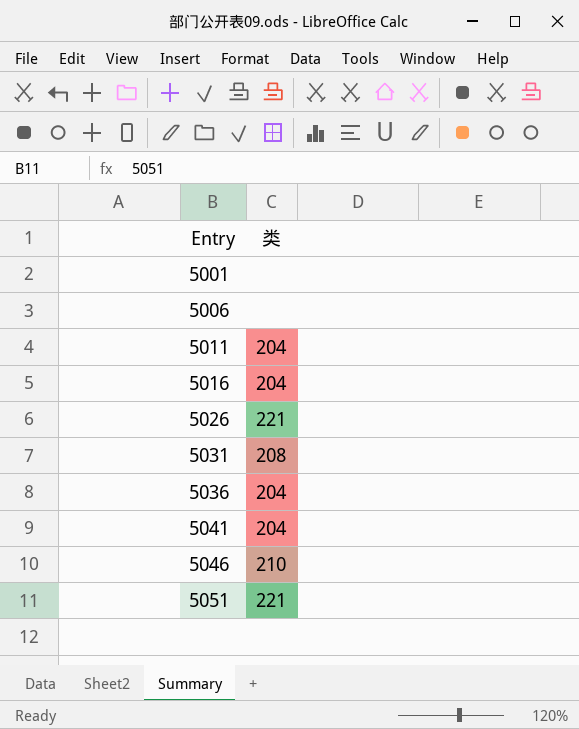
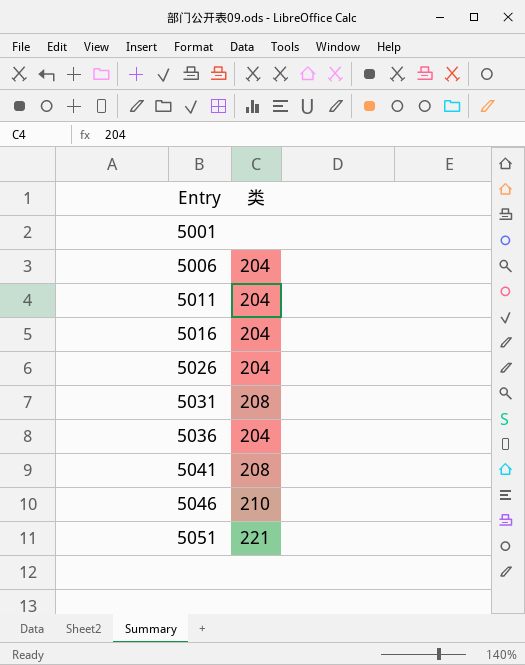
5006 | 类: none -> 204
5026 | 类: 221 -> 204
5041 | 类: 204 -> 208

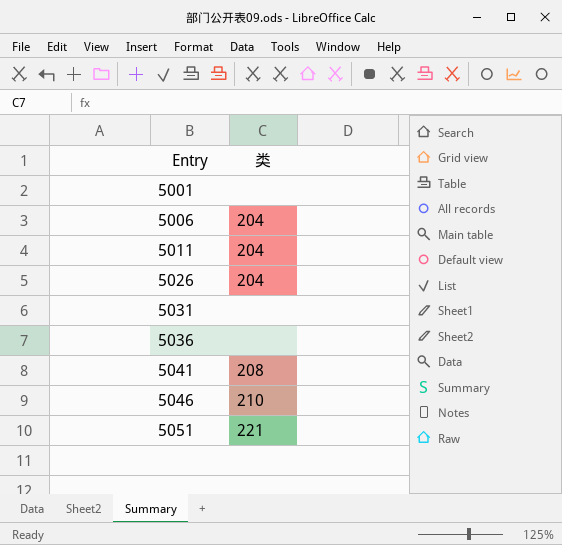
row 5016: 204 -> none
5031 | 类: 208 -> none
5036 | 类: 204 -> none

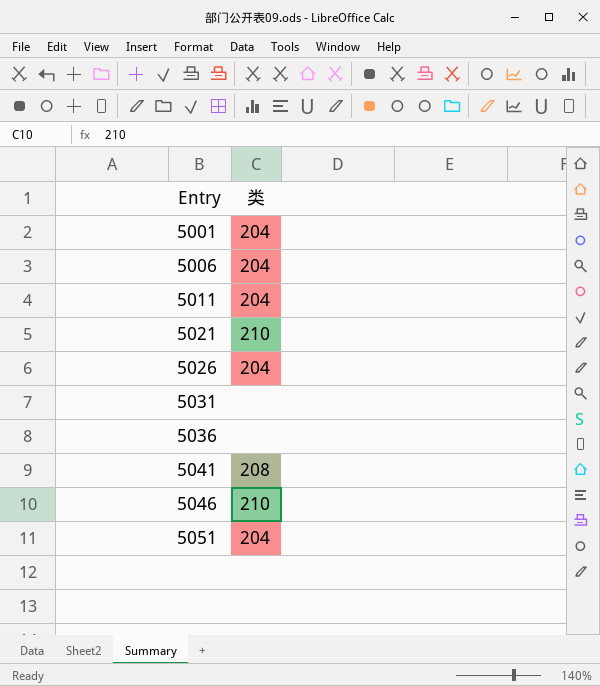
5001 | 类: none -> 204
row 5021: none -> 210
5051 | 类: 221 -> 204

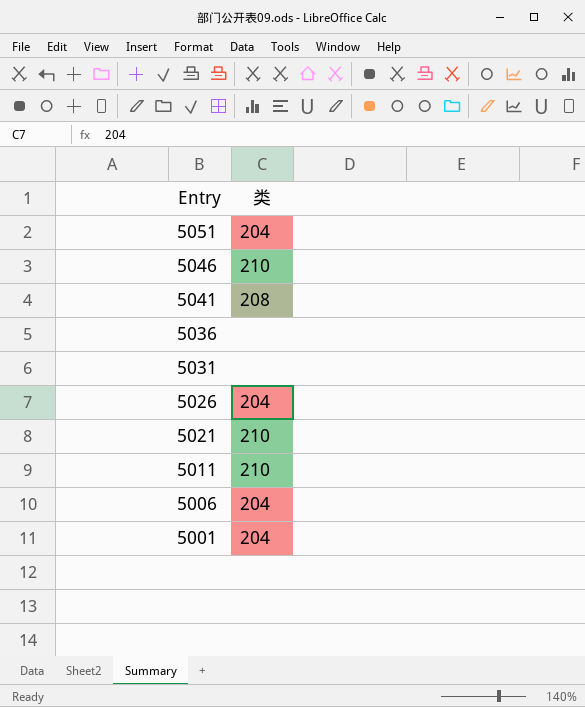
row order: Entry ascending -> Entry descending
5011 | 类: 204 -> 210

